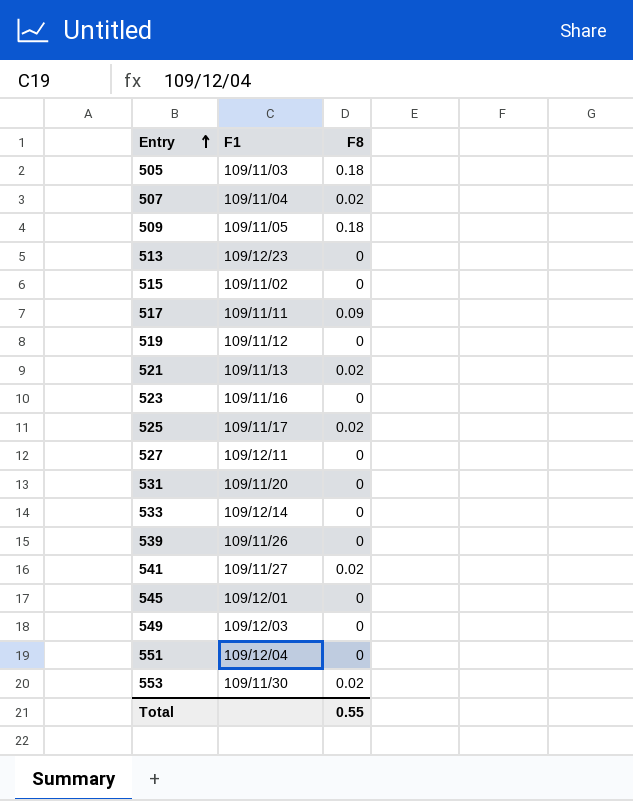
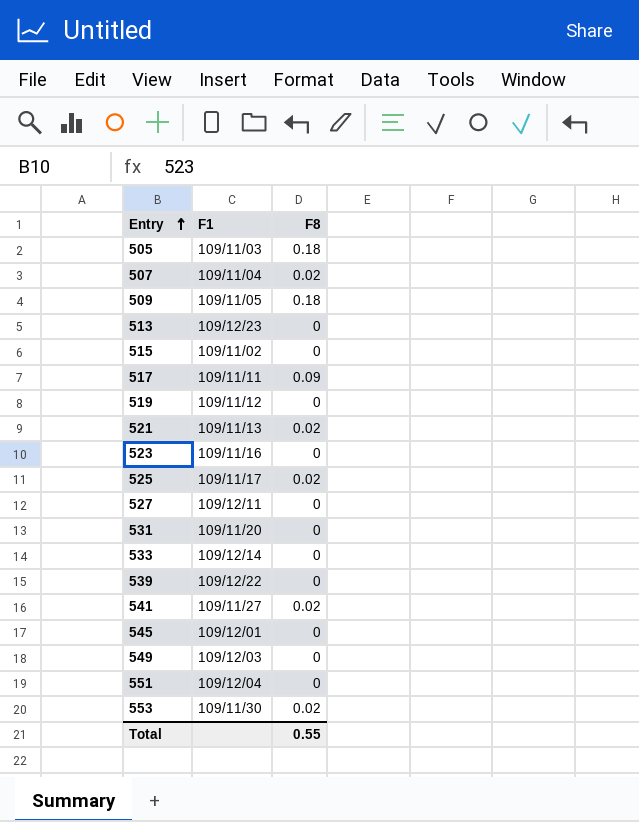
539 | F1: 109/11/26 -> 109/12/22

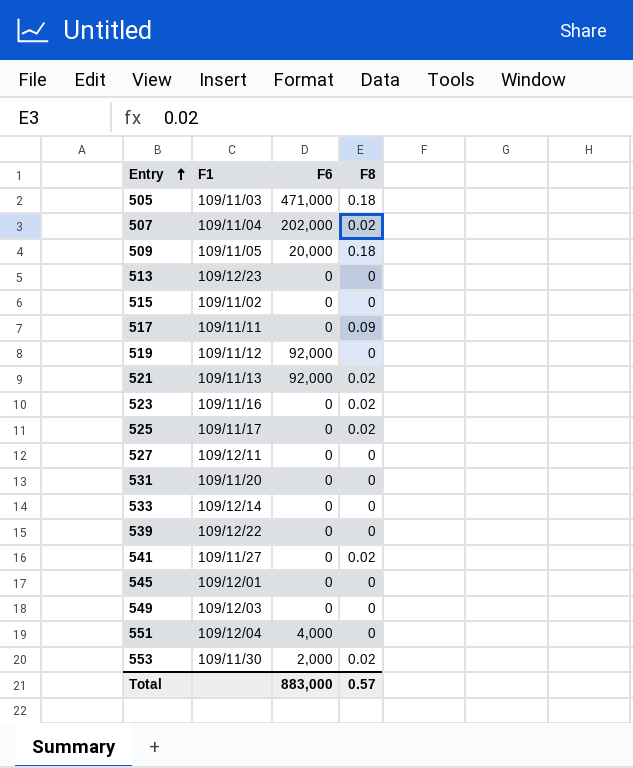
column F6 | position: none -> 3
523 | F8: 0 -> 0.02
Total | F8: 0.55 -> 0.57

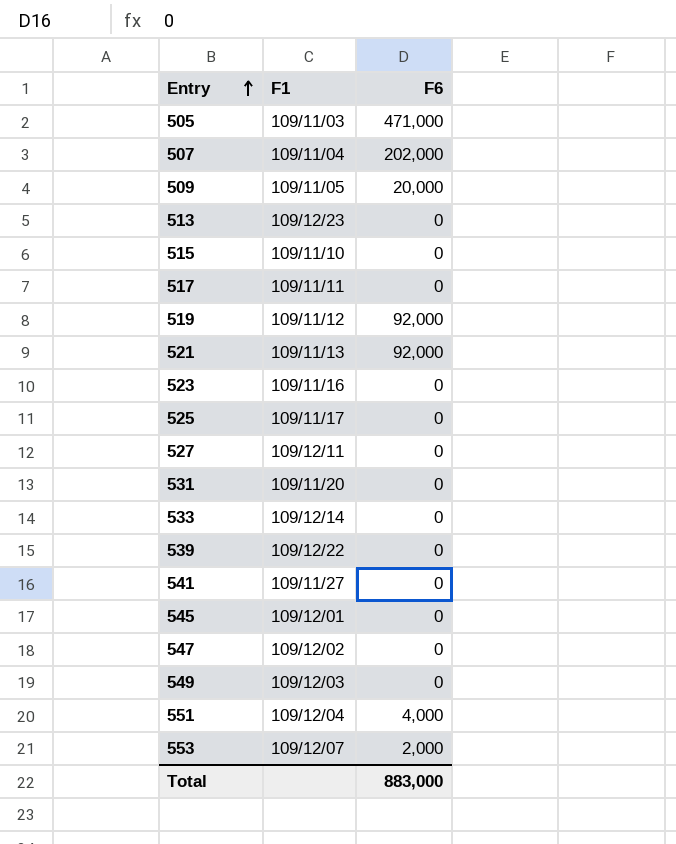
column F8 | position: 4 -> none
515 | F1: 109/11/02 -> 109/11/10
row 547: none -> 109/12/02 | 0
553 | F1: 109/11/30 -> 109/12/07

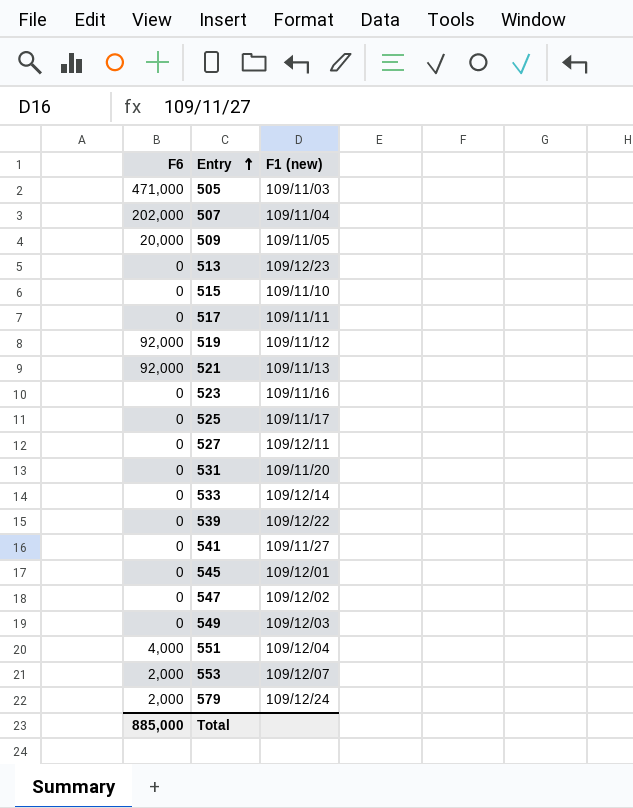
column F6 | position: 3 -> 1
column name: F1 -> F1 (new)
row 579: none -> 2,000 | 109/12/24
Total | F6: 883,000 -> 885,000

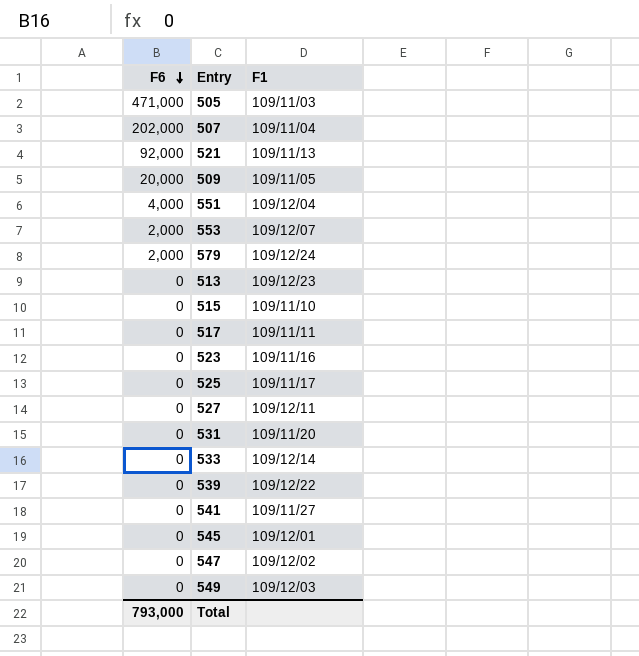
row order: Entry ascending -> F6 descending
column name: F1 (new) -> F1
row 519: 92,000 | 109/11/12 -> none
Total | F6: 885,000 -> 793,000

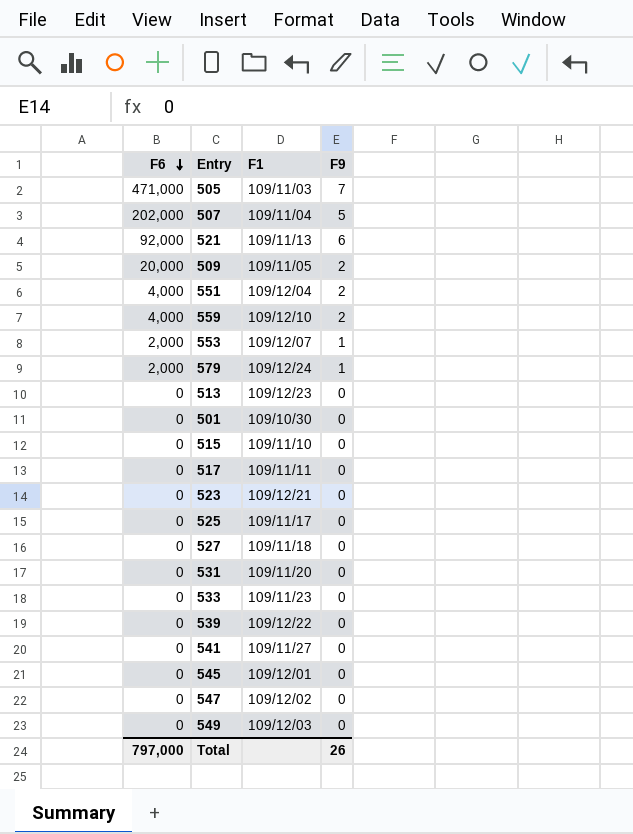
column F9 | position: none -> 4
row 559: none -> 4,000 | 109/12/10 | 2
row 501: none -> 0 | 109/10/30 | 0
523 | F1: 109/11/16 -> 109/12/21
527 | F1: 109/12/11 -> 109/11/18
533 | F1: 109/12/14 -> 109/11/23
Total | F6: 793,000 -> 797,000

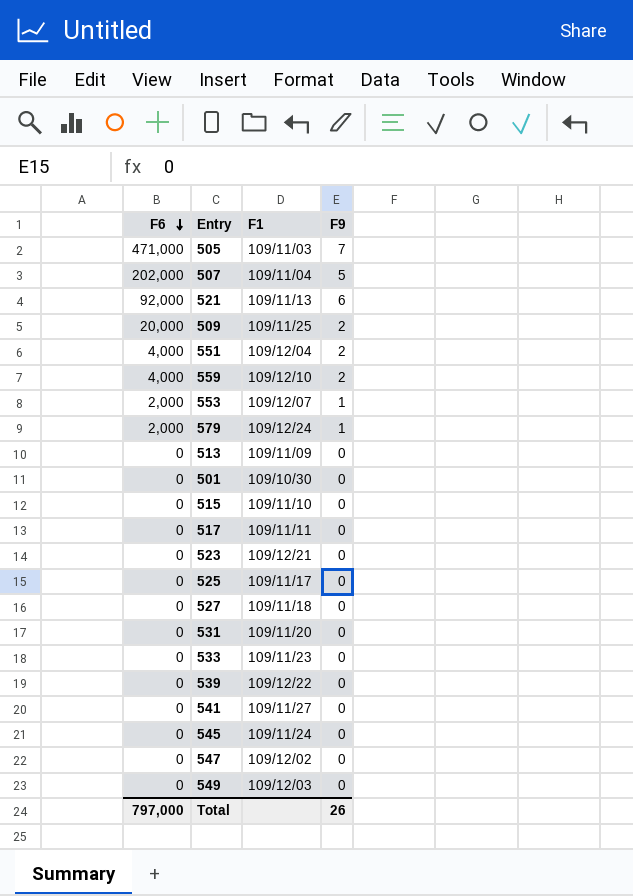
509 | F1: 109/11/05 -> 109/11/25
513 | F1: 109/12/23 -> 109/11/09
545 | F1: 109/12/01 -> 109/11/24

